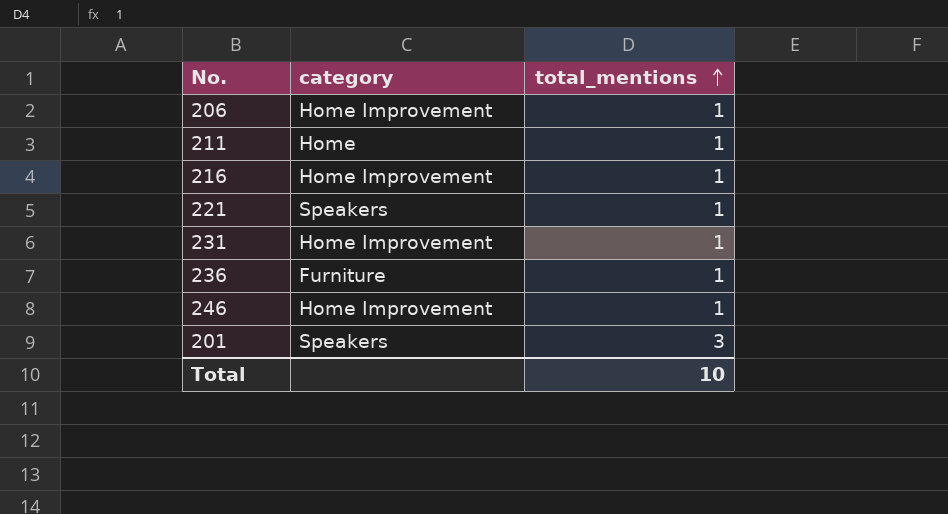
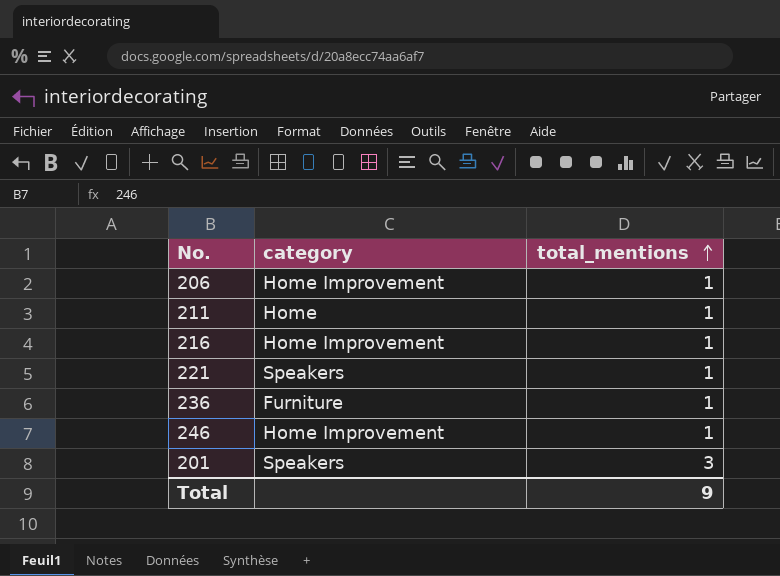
row 231: Home Improvement | 1 -> none
Total | total_mentions: 10 -> 9

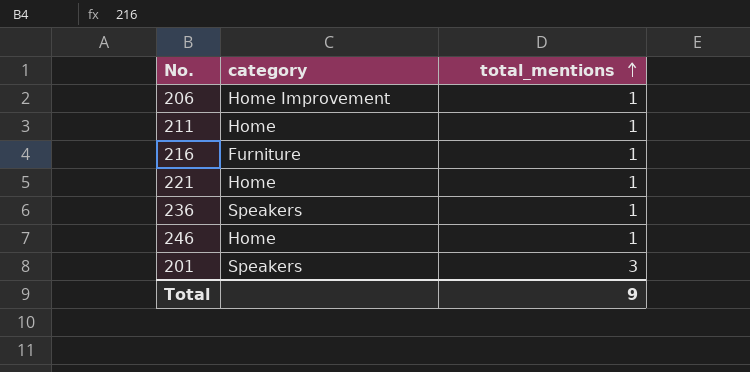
216 | category: Home Improvement -> Furniture
221 | category: Speakers -> Home
236 | category: Furniture -> Speakers
246 | category: Home Improvement -> Home

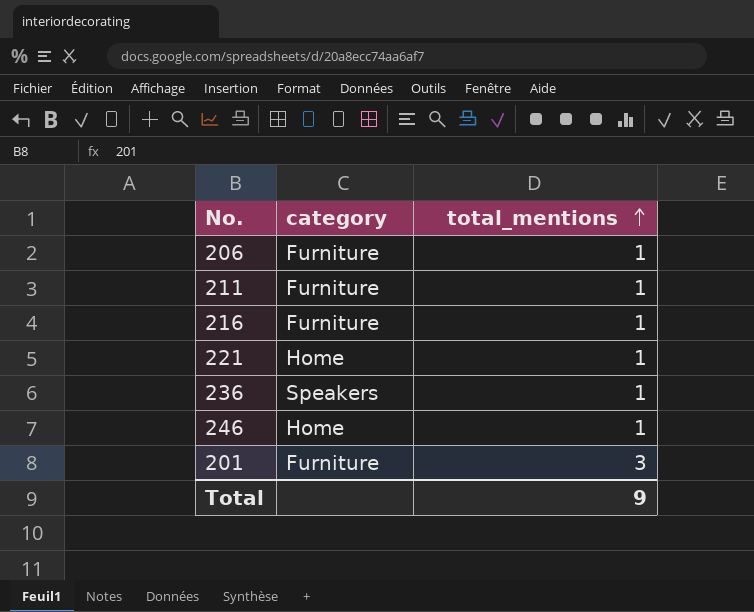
206 | category: Home Improvement -> Furniture
211 | category: Home -> Furniture
201 | category: Speakers -> Furniture

